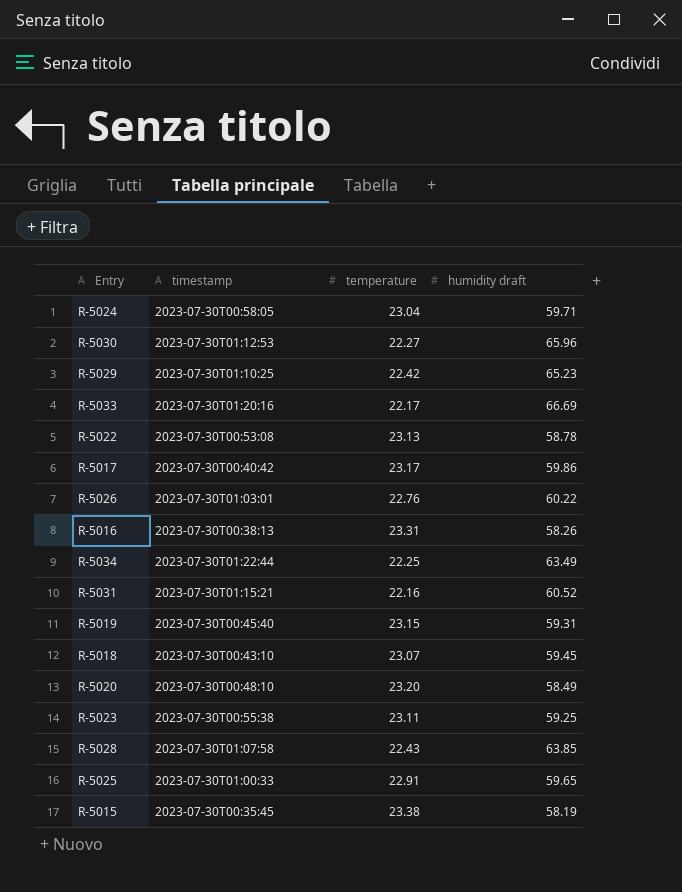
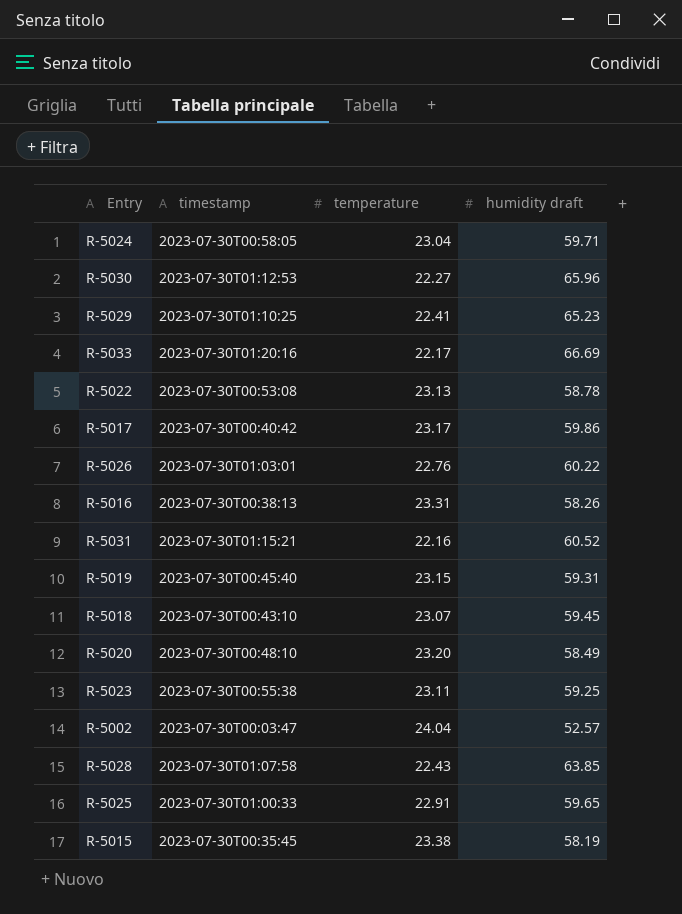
row R-5034: 2023-07-30T01:22:44 | 22.25 | 63.49 -> none
R-5029 | temperature: 22.42 -> 22.41
row R-5002: none -> 2023-07-30T00:03:47 | 24.04 | 52.57

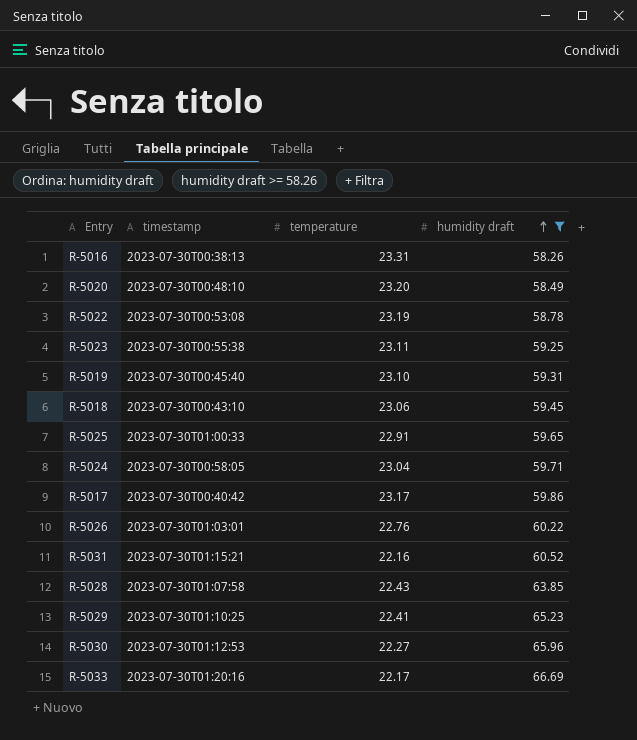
filter: none -> humidity draft >= 58.26
row order: none -> humidity draft ascending
R-5022 | temperature: 23.13 -> 23.19
R-5019 | temperature: 23.15 -> 23.10
R-5018 | temperature: 23.07 -> 23.06

